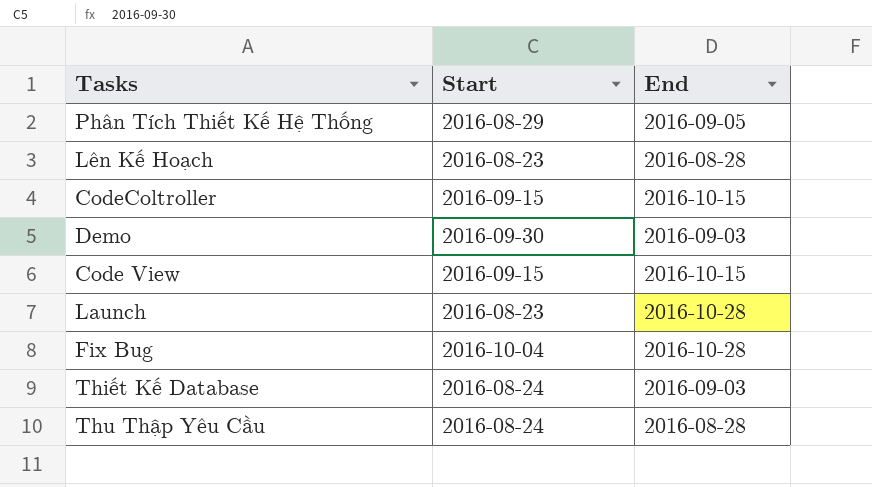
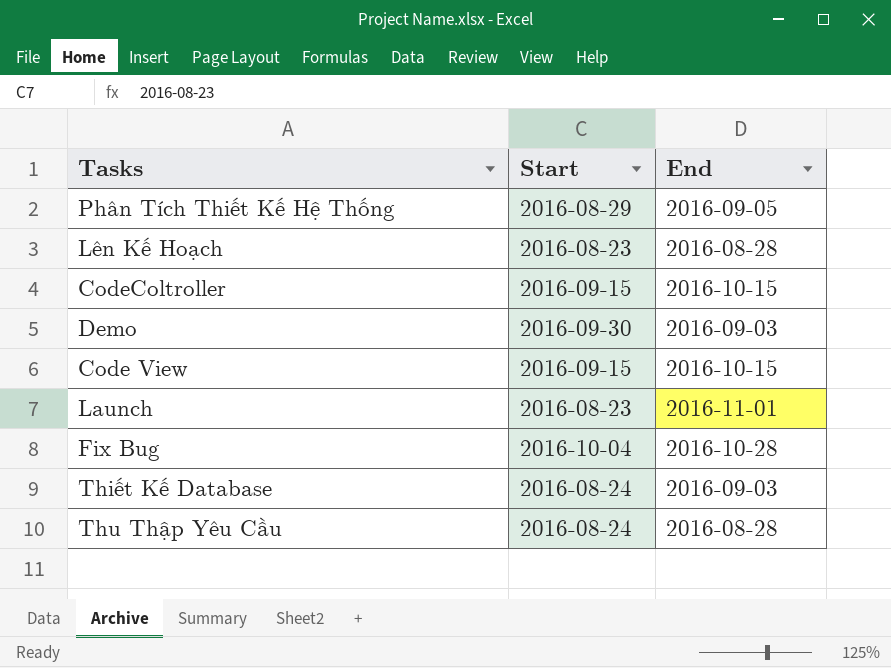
Launch | End: 2016-10-28 -> 2016-11-01

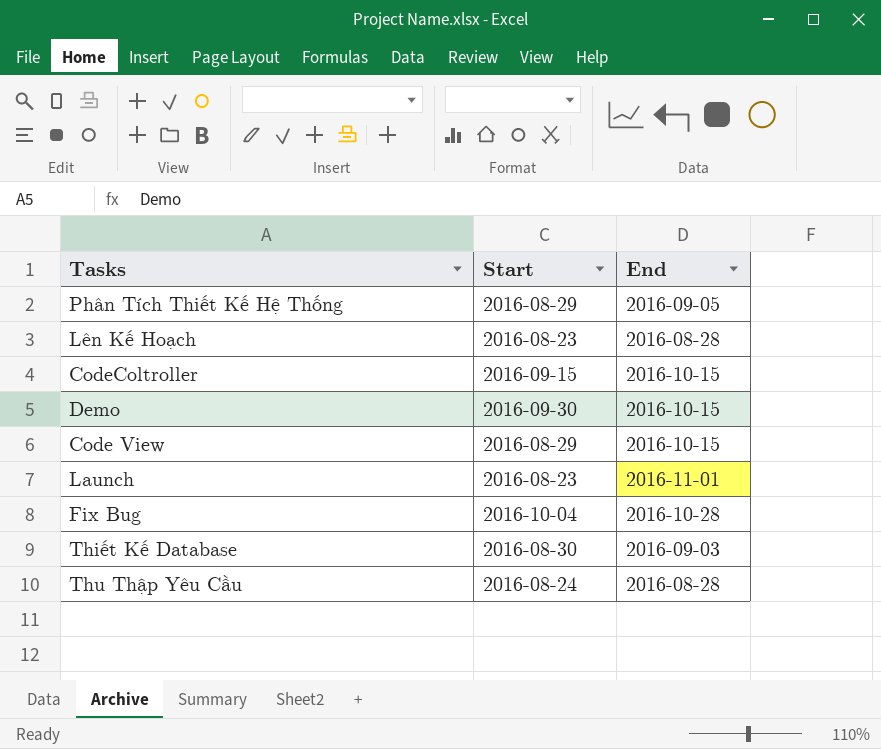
Demo | End: 2016-09-03 -> 2016-10-15
Code View | Start: 2016-09-15 -> 2016-08-29
Thiết Kế Database | Start: 2016-08-24 -> 2016-08-30

